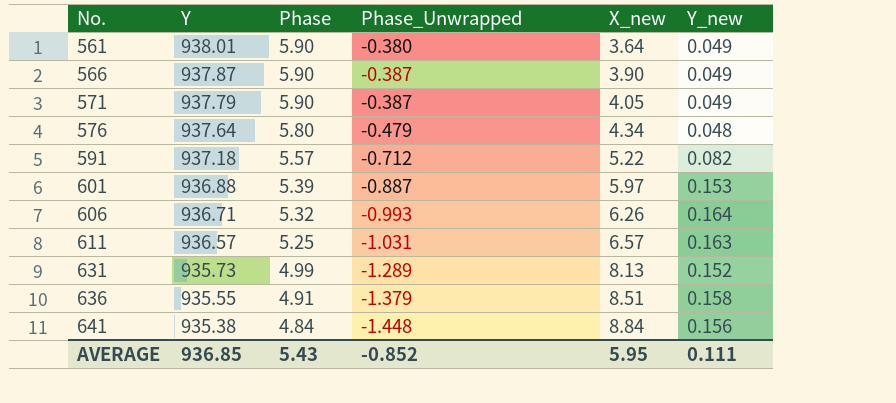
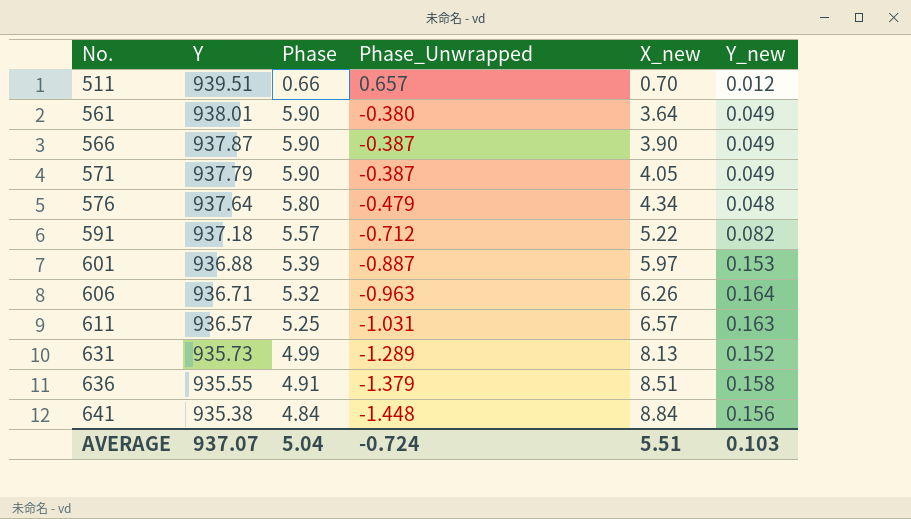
row 511: none -> 939.51 | 0.66 | 0.657 | 0.70 | 0.012
606 | Phase_Unwrapped: -0.993 -> -0.963
AVERAGE | Y: 936.85 -> 937.07
AVERAGE | Phase: 5.43 -> 5.04
AVERAGE | Phase_Unwrapped: -0.852 -> -0.724
AVERAGE | X_new: 5.95 -> 5.51
AVERAGE | Y_new: 0.111 -> 0.103

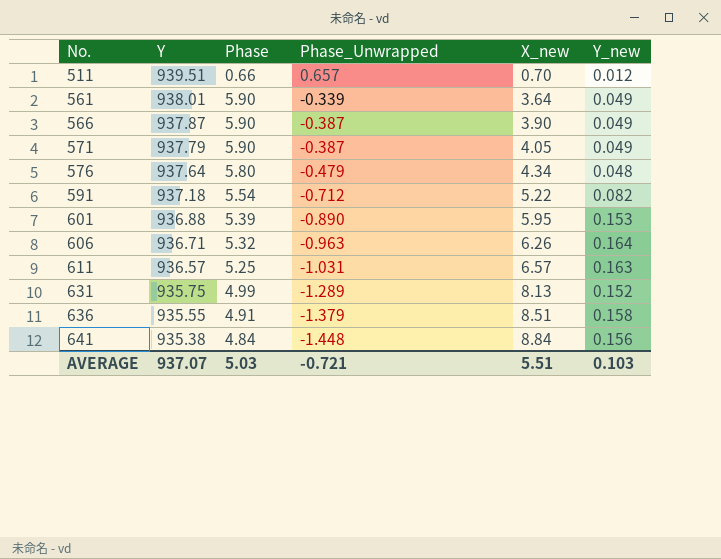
561 | Phase_Unwrapped: -0.380 -> -0.339
591 | Phase: 5.57 -> 5.54
601 | Phase_Unwrapped: -0.887 -> -0.890
601 | X_new: 5.97 -> 5.95
631 | Y: 935.73 -> 935.75
AVERAGE | Phase: 5.04 -> 5.03
AVERAGE | Phase_Unwrapped: -0.724 -> -0.721

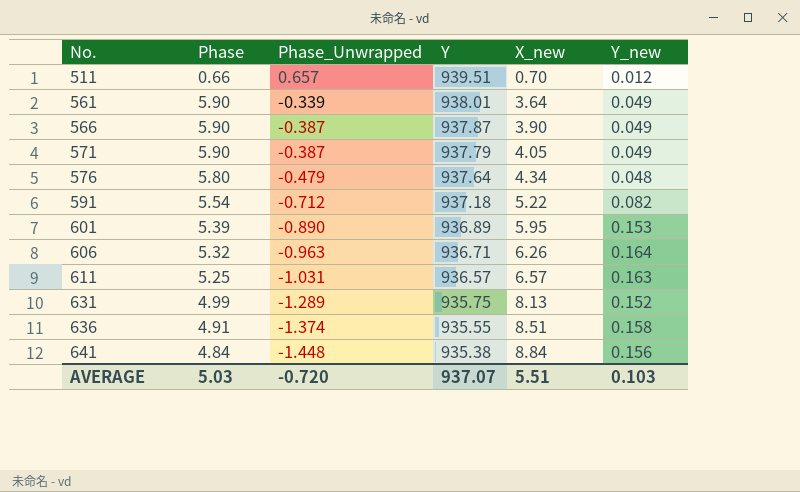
column Y | position: 2 -> 4
601 | Y: 936.88 -> 936.89
636 | Phase_Unwrapped: -1.379 -> -1.374
AVERAGE | Phase_Unwrapped: -0.721 -> -0.720

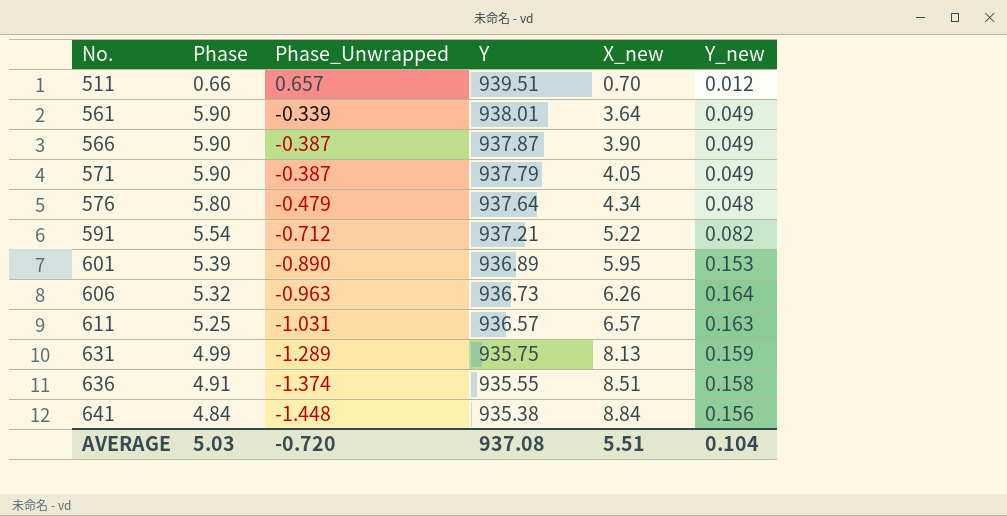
591 | Y: 937.18 -> 937.21
606 | Y: 936.71 -> 936.73
631 | Y_new: 0.152 -> 0.159
AVERAGE | Y: 937.07 -> 937.08
AVERAGE | Y_new: 0.103 -> 0.104

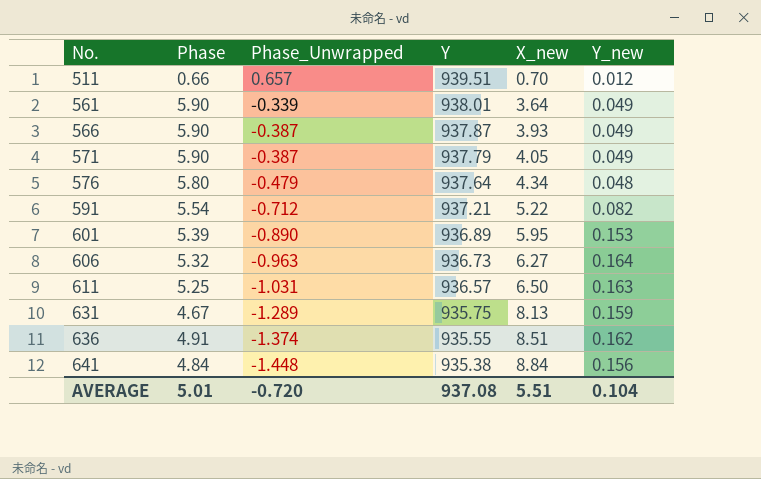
566 | X_new: 3.90 -> 3.93
606 | X_new: 6.26 -> 6.27
611 | X_new: 6.57 -> 6.50
631 | Phase: 4.99 -> 4.67
636 | Y_new: 0.158 -> 0.162
AVERAGE | Phase: 5.03 -> 5.01

